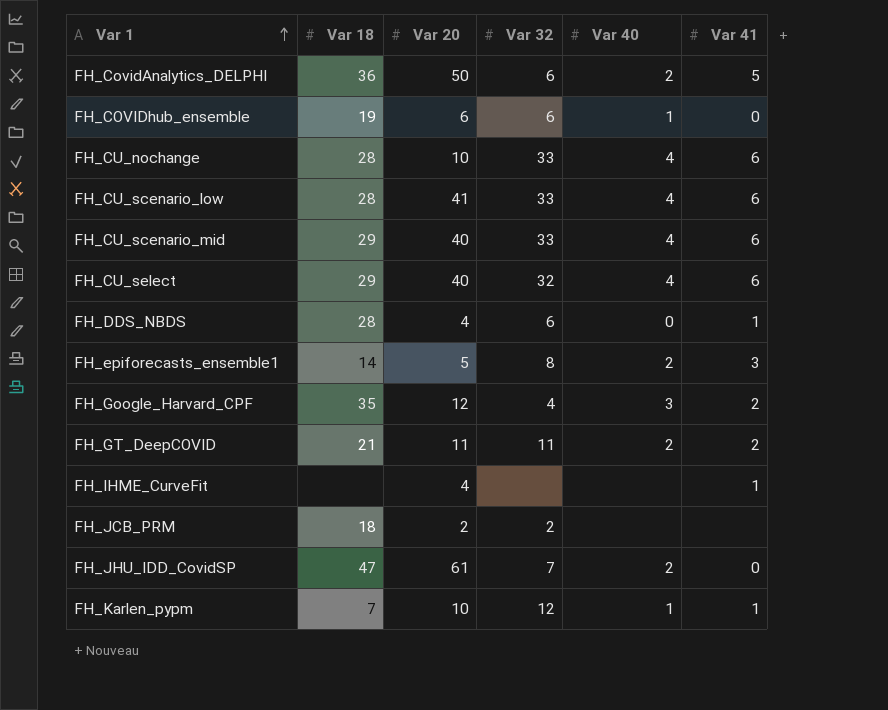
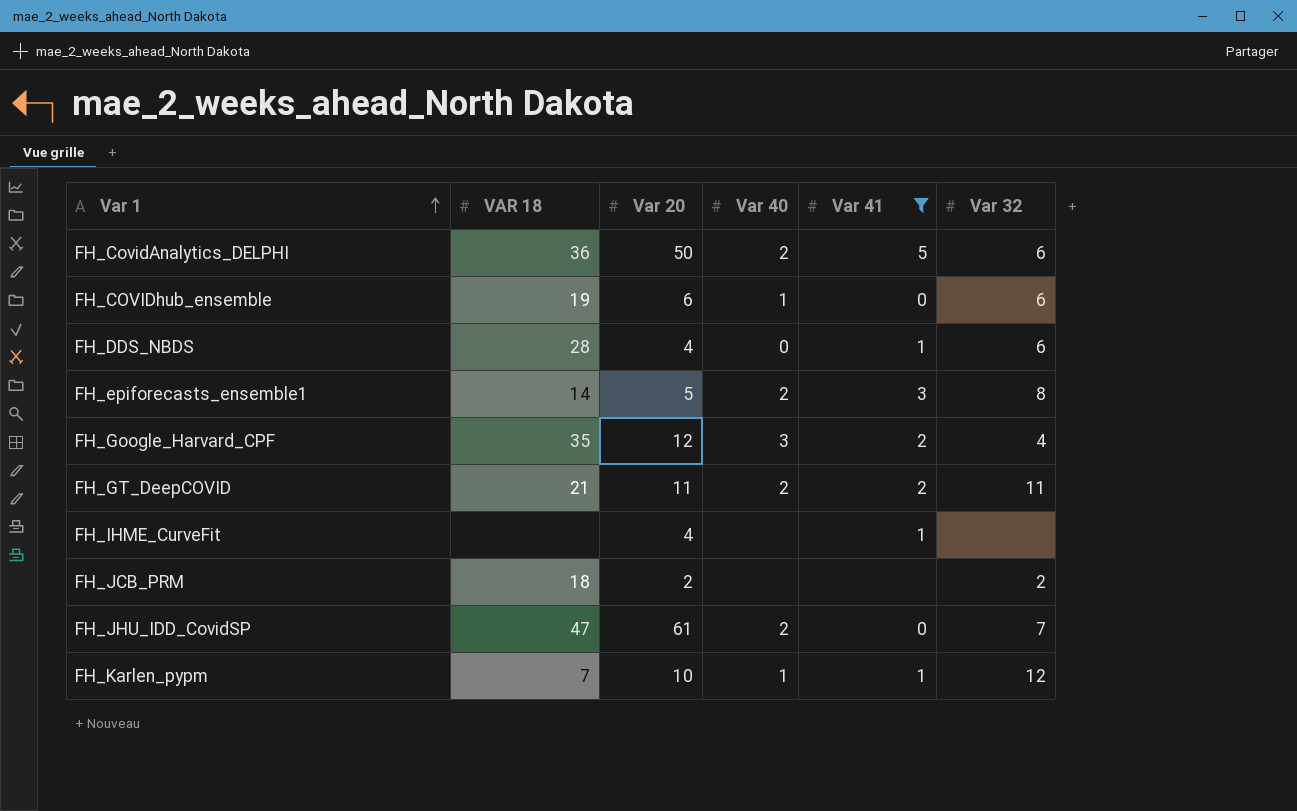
filter: none -> Var 41 != 6
column name: Var 18 -> VAR 18
column Var 32 | position: 4 -> 6

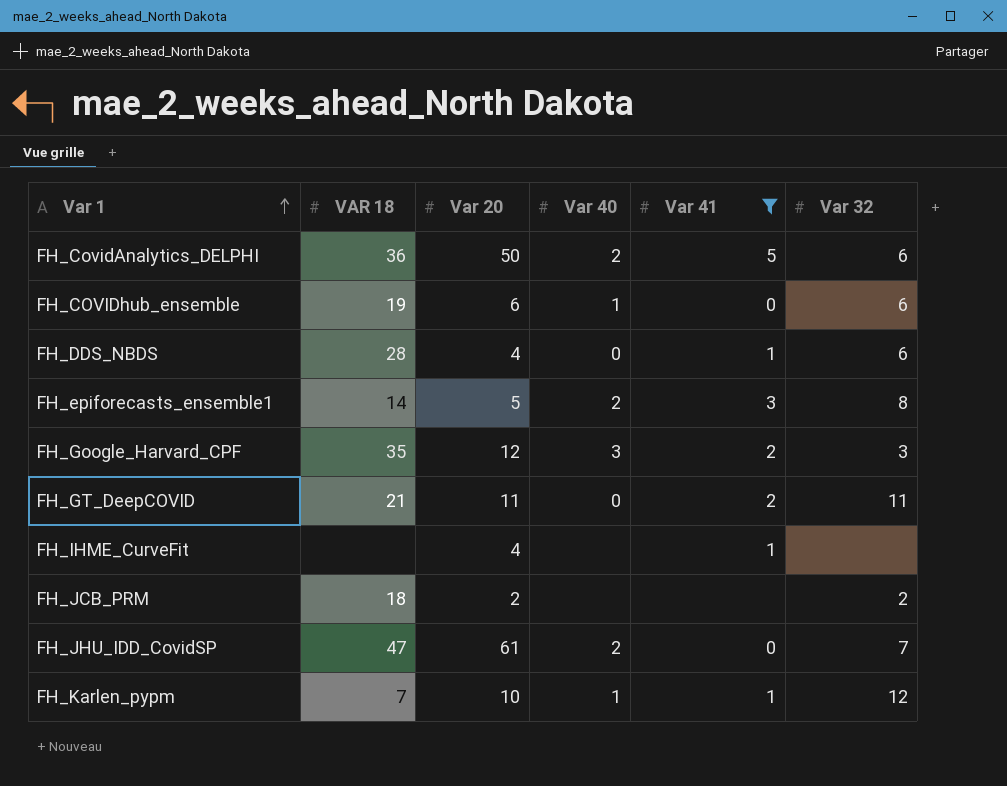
FH_Google_Harvard_CPF | Var 32: 4 -> 3
FH_GT_DeepCOVID | Var 40: 2 -> 0

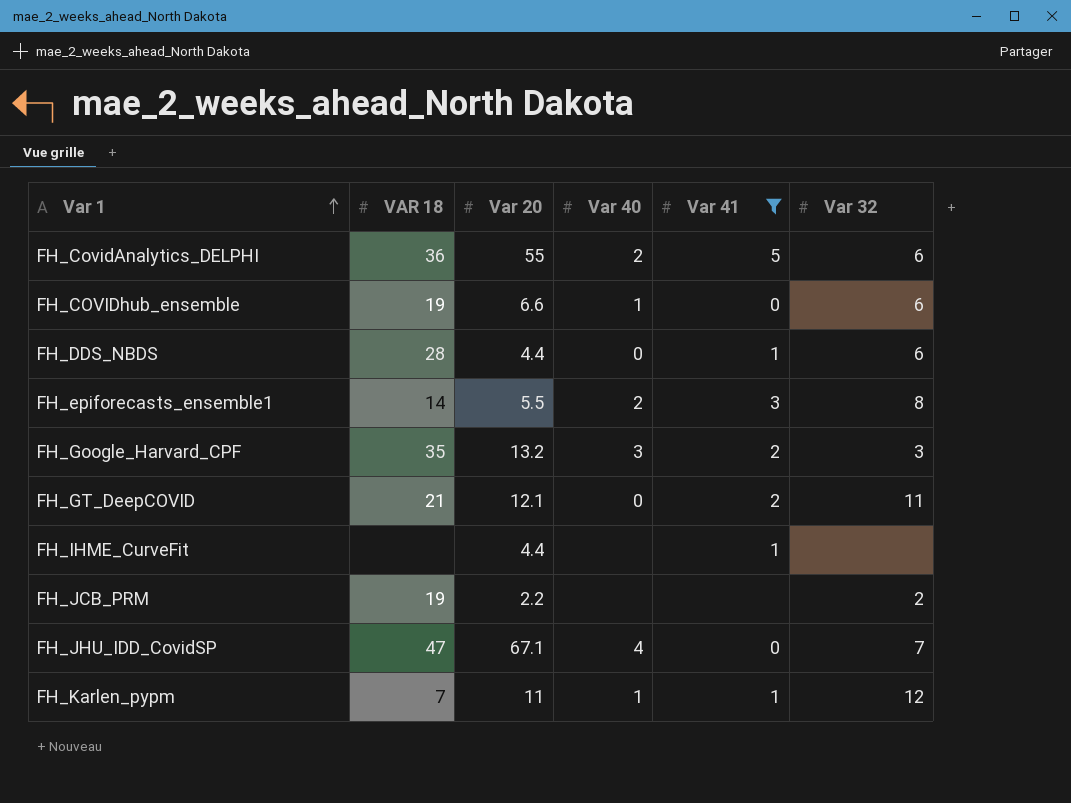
FH_CovidAnalytics_DELPHI | Var 20: 50 -> 55
FH_COVIDhub_ensemble | Var 20: 6 -> 6.6
FH_DDS_NBDS | Var 20: 4 -> 4.4
FH_epiforecasts_ensemble1 | Var 20: 5 -> 5.5
FH_Google_Harvard_CPF | Var 20: 12 -> 13.2
FH_GT_DeepCOVID | Var 20: 11 -> 12.1
FH_IHME_CurveFit | Var 20: 4 -> 4.4
FH_JCB_PRM | VAR 18: 18 -> 19
FH_JCB_PRM | Var 20: 2 -> 2.2
FH_JHU_IDD_CovidSP | Var 20: 61 -> 67.1
FH_JHU_IDD_CovidSP | Var 40: 2 -> 4
FH_Karlen_pypm | Var 20: 10 -> 11

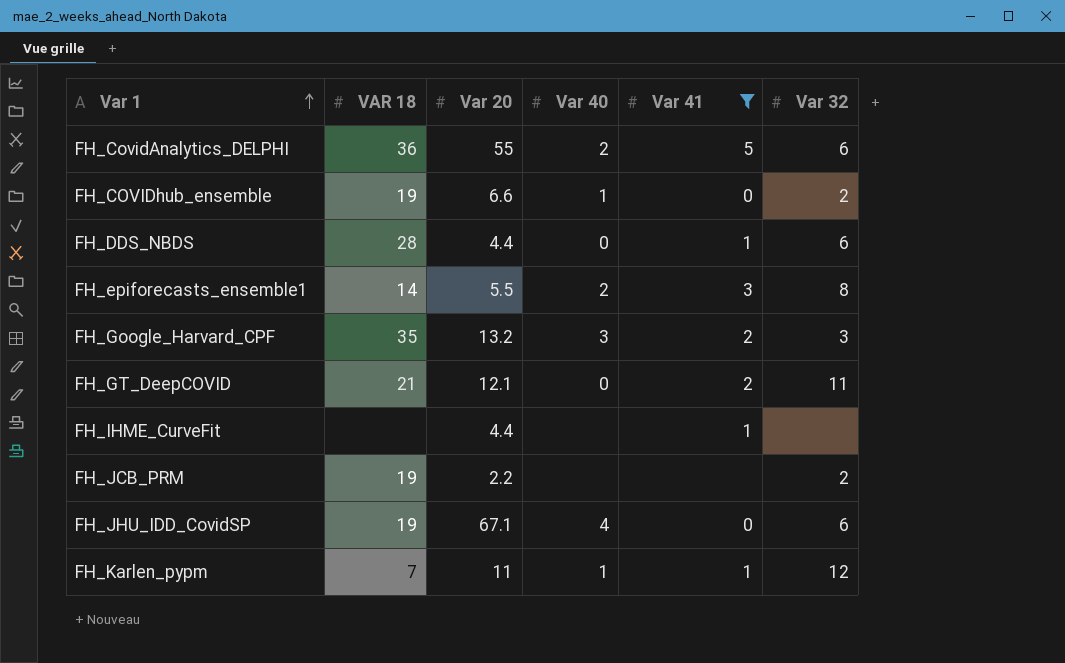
FH_COVIDhub_ensemble | Var 32: 6 -> 2
FH_JHU_IDD_CovidSP | VAR 18: 47 -> 19
FH_JHU_IDD_CovidSP | Var 32: 7 -> 6

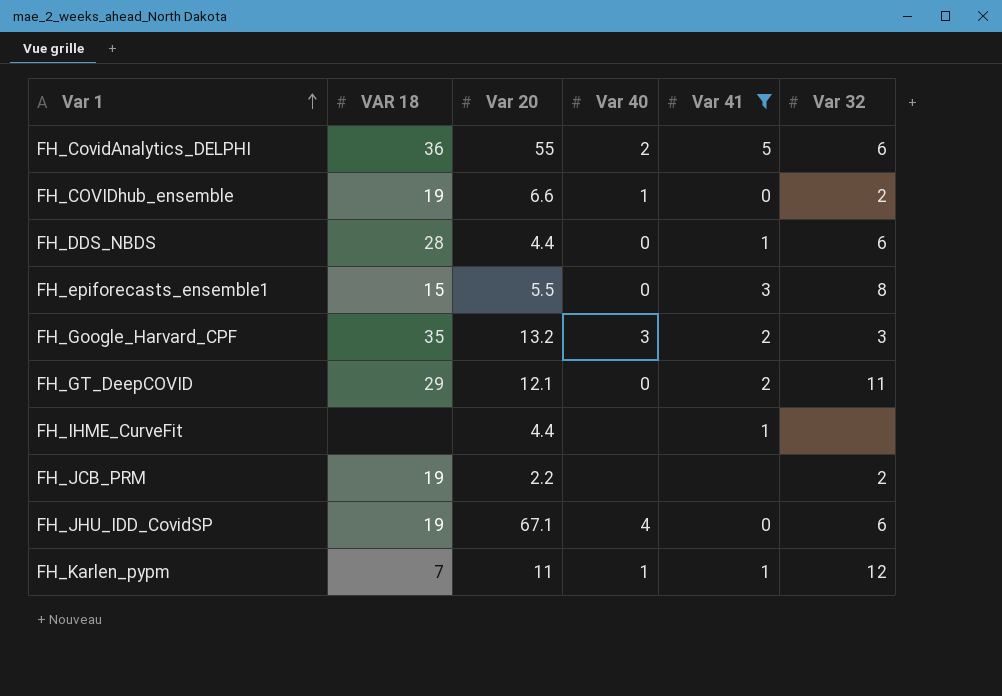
FH_epiforecasts_ensemble1 | VAR 18: 14 -> 15
FH_epiforecasts_ensemble1 | Var 40: 2 -> 0
FH_GT_DeepCOVID | VAR 18: 21 -> 29

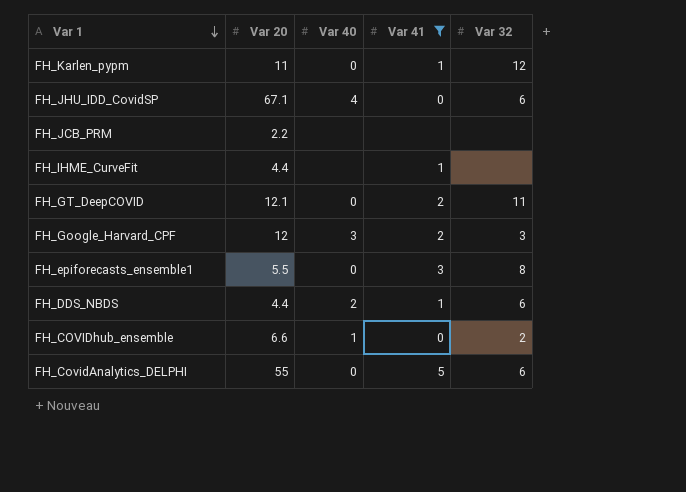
row order: Var 1 ascending -> Var 1 descending
column VAR 18 | position: 2 -> none
FH_Karlen_pypm | Var 40: 1 -> 0
FH_JCB_PRM | Var 32: 2 -> none
FH_Google_Harvard_CPF | Var 20: 13.2 -> 12
FH_DDS_NBDS | Var 40: 0 -> 2
FH_CovidAnalytics_DELPHI | Var 40: 2 -> 0

